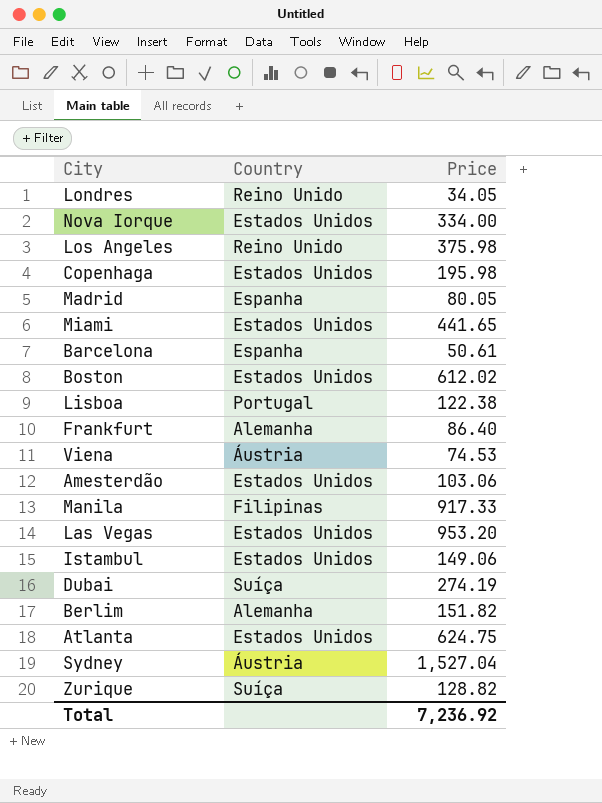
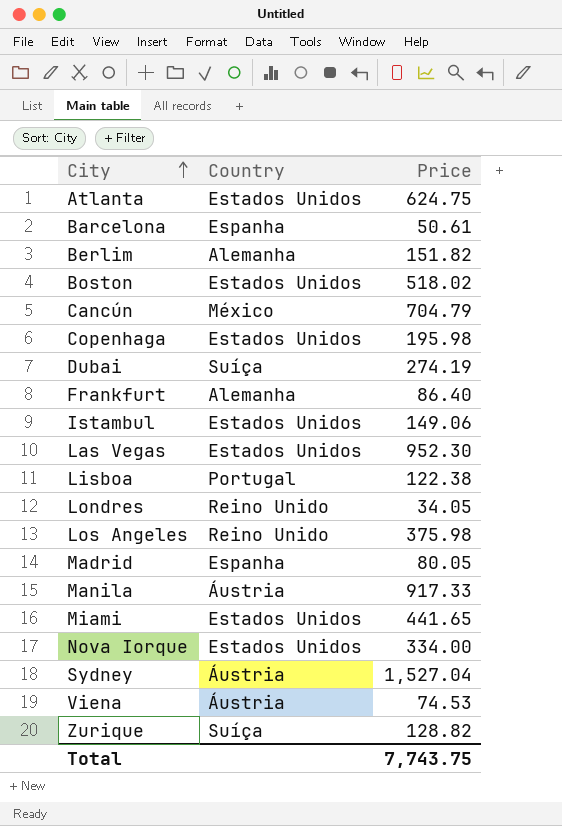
row order: none -> City ascending
row Amesterdão: Estados Unidos | 103.06 -> none
Boston | Price: 612.02 -> 518.02
row Cancún: none -> México | 704.79
Las Vegas | Price: 953.20 -> 952.30
Manila | Country: Filipinas -> Áustria
Total | Price: 7,236.92 -> 7,743.75

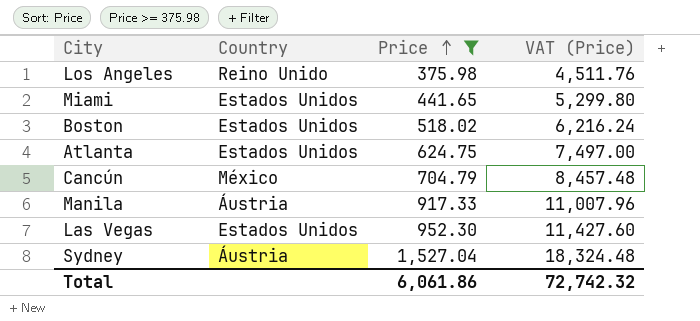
filter: none -> Price >= 375.98
row order: City ascending -> Price ascending
column VAT (Price) | formula: none -> [Price] * 12
Total | Price: 7,743.75 -> 6,061.86

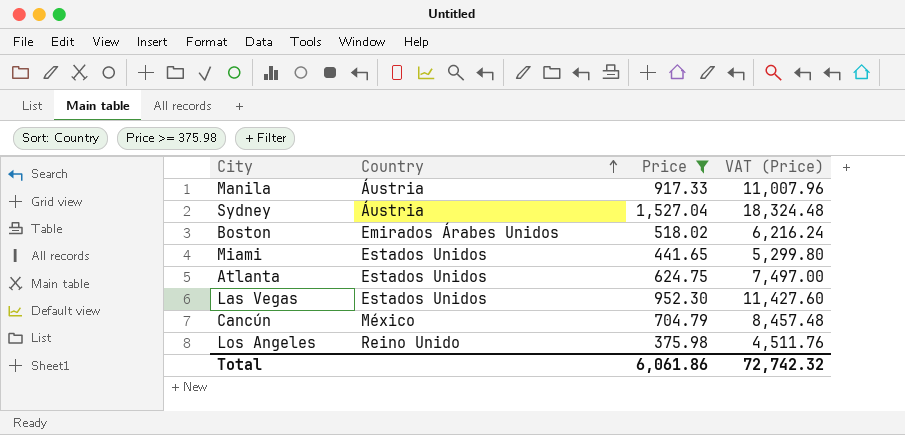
row order: Price ascending -> Country ascending
Boston | Country: Estados Unidos -> Emirados Árabes Unidos

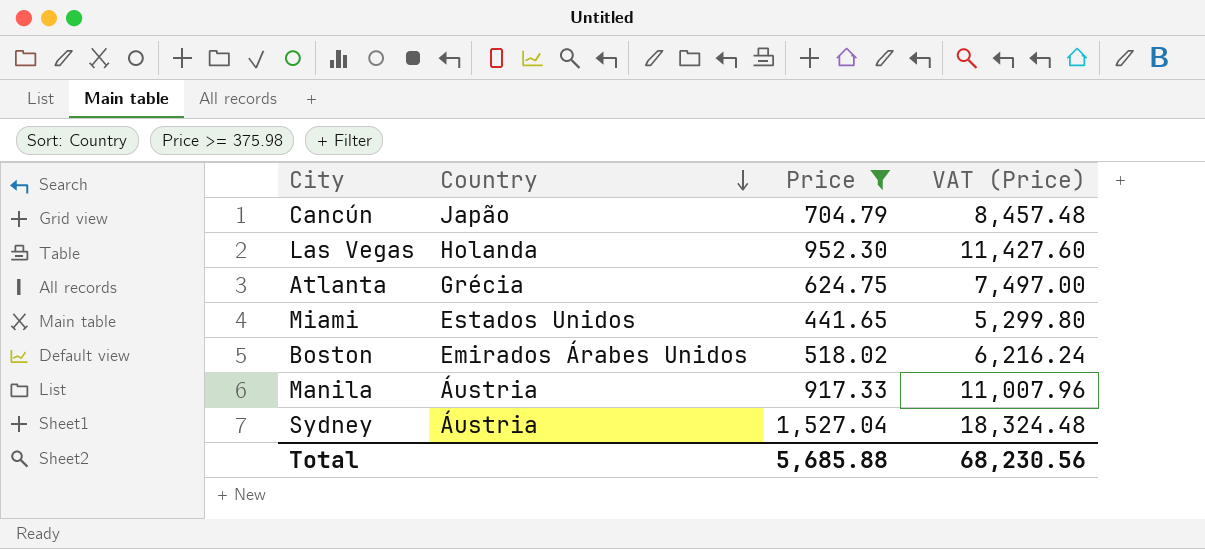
row order: Country ascending -> Country descending
row Los Angeles: Reino Unido | 375.98 | 4,511.76 -> none
Cancún | Country: México -> Japão
Las Vegas | Country: Estados Unidos -> Holanda
Atlanta | Country: Estados Unidos -> Grécia
Total | Price: 6,061.86 -> 5,685.88
Total | VAT (Price): 72,742.32 -> 68,230.56

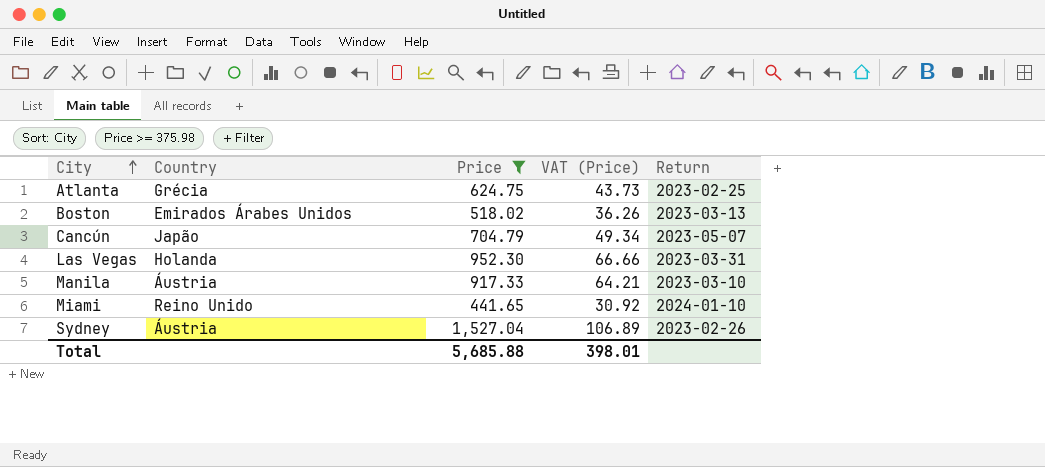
row order: Country descending -> City ascending
column VAT (Price) | formula: [Price] * 12 -> [Price] * 0.07
column Return | position: none -> 5
Miami | Country: Estados Unidos -> Reino Unido
Total | VAT (Price): 68,230.56 -> 398.01

